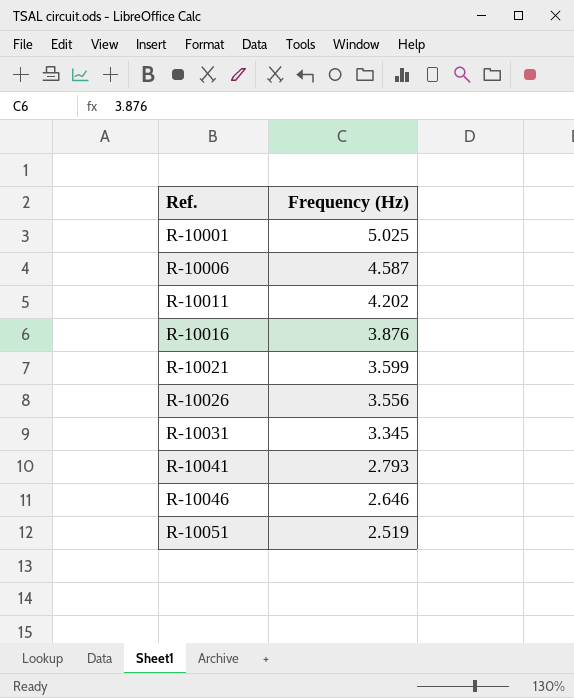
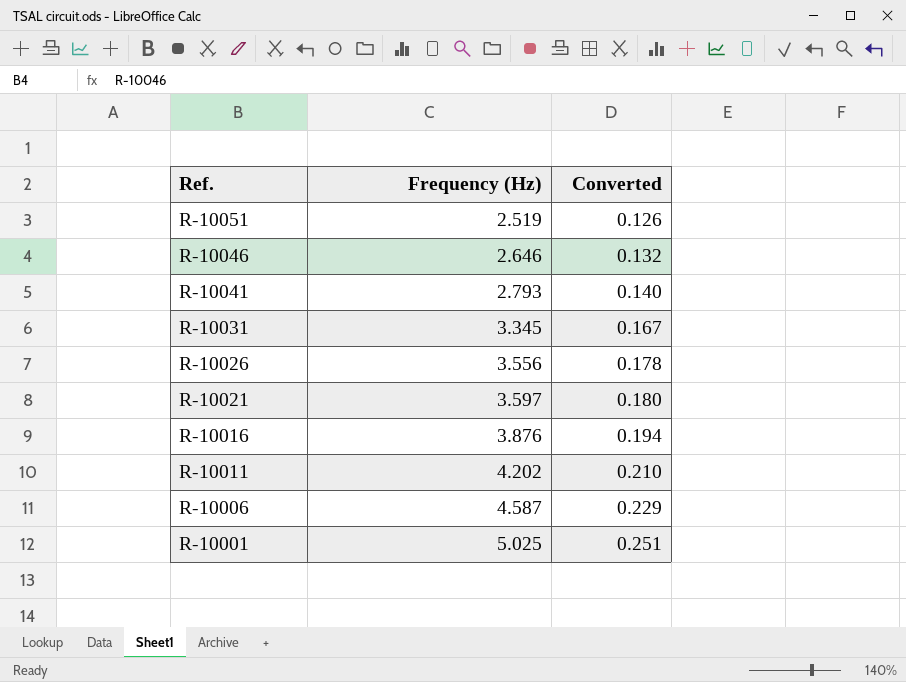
row order: Ref. ascending -> Ref. descending
column Converted | formula: none -> [Frequency (Hz)] * 0.05
R-10021 | Frequency (Hz): 3.599 -> 3.597

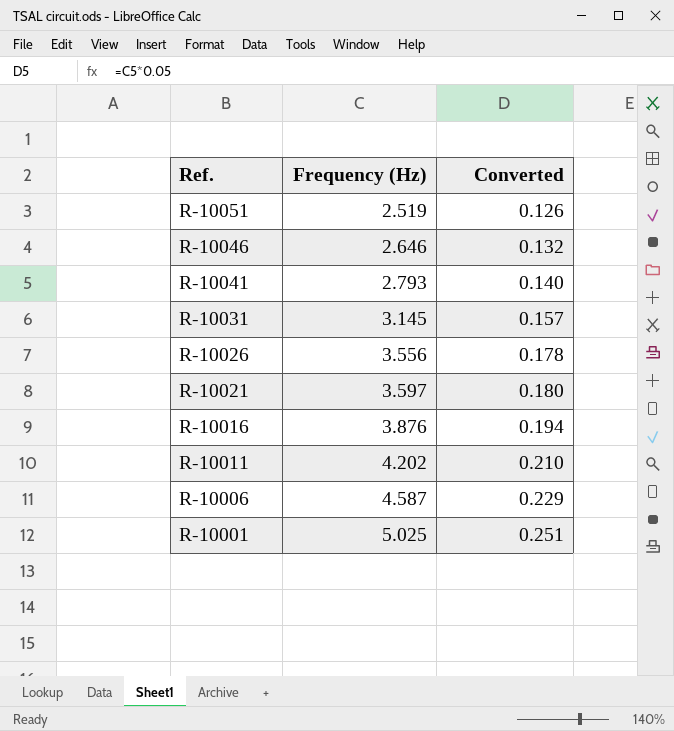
R-10031 | Frequency (Hz): 3.345 -> 3.145
R-10031 | Converted: 0.167 -> 0.157

